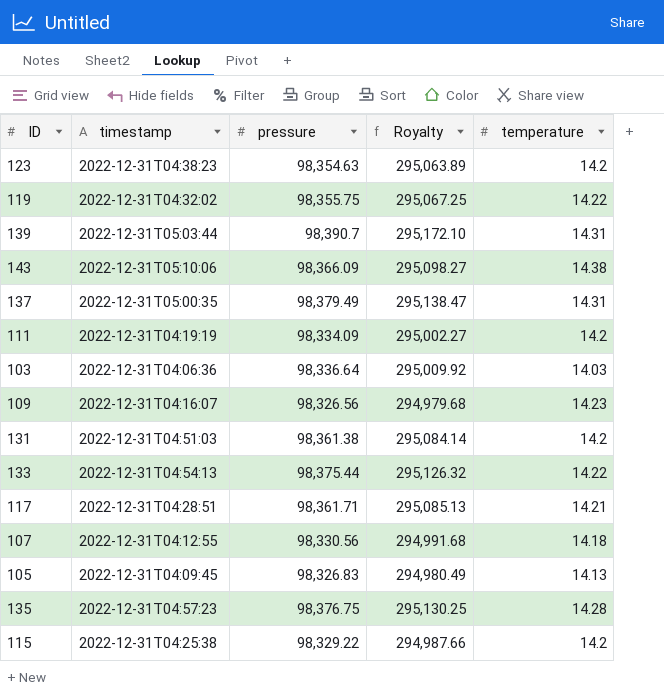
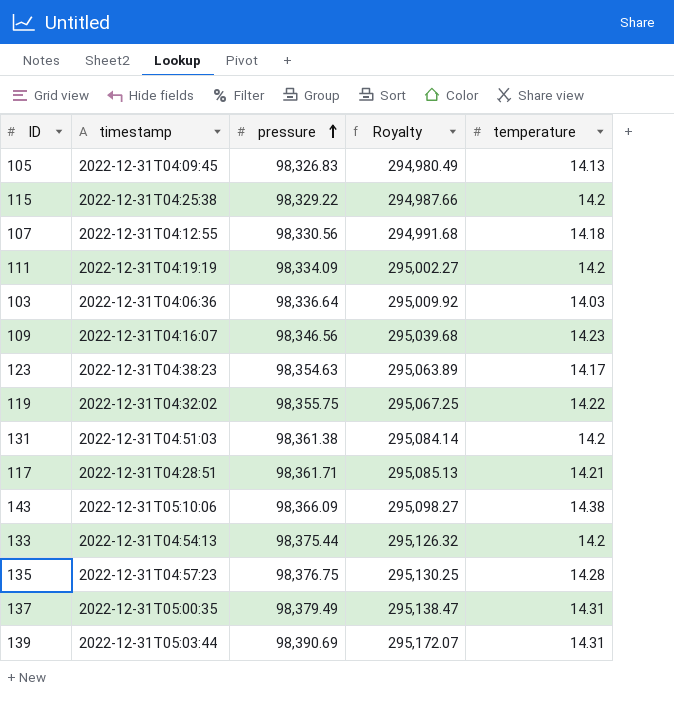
row order: none -> pressure ascending
109 | pressure: 98,326.56 -> 98,346.56
109 | Royalty: 294,979.68 -> 295,039.68
123 | temperature: 14.2 -> 14.17
133 | temperature: 14.22 -> 14.2
139 | pressure: 98,390.7 -> 98,390.69
139 | Royalty: 295,172.10 -> 295,172.07

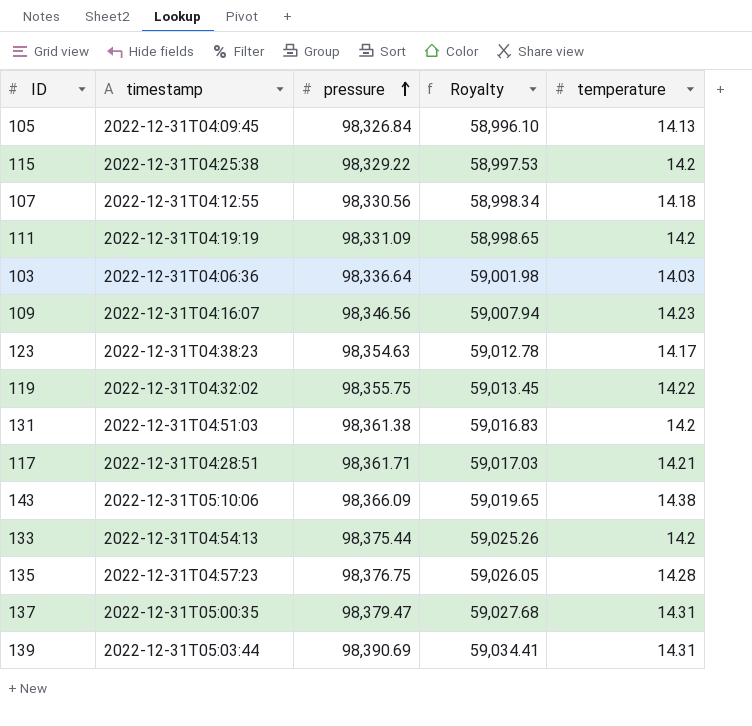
column Royalty | formula: [pressure] * 3 -> [pressure] * 0.6
105 | pressure: 98,326.83 -> 98,326.84
111 | pressure: 98,334.09 -> 98,331.09
137 | pressure: 98,379.49 -> 98,379.47

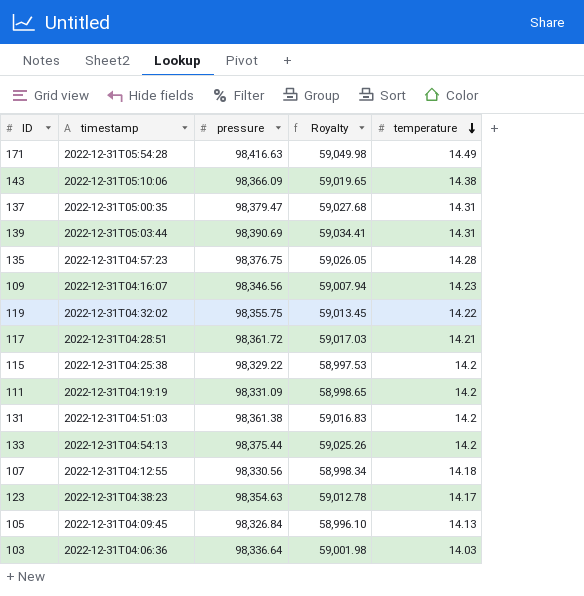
row order: pressure ascending -> temperature descending
row 171: none -> 2022-12-31T05:54:28 | 98,416.63 | 59,049.98 | 14.49
117 | pressure: 98,361.71 -> 98,361.72

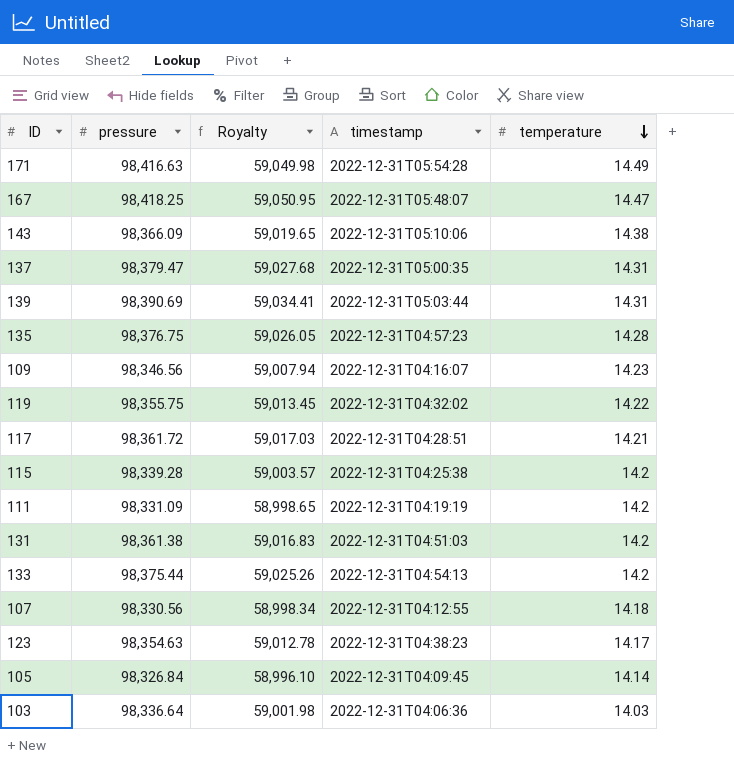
column timestamp | position: 2 -> 4
row 167: none -> 98,418.25 | 59,050.95 | 2022-12-31T05:48:07 | 14.47
115 | pressure: 98,329.22 -> 98,339.28
115 | Royalty: 58,997.53 -> 59,003.57
105 | temperature: 14.13 -> 14.14

